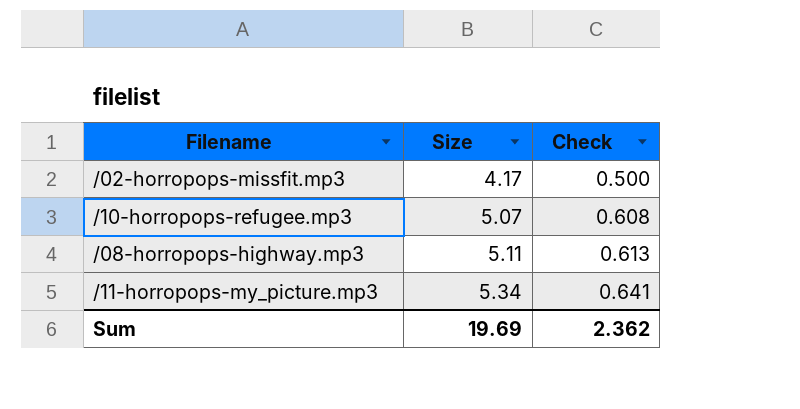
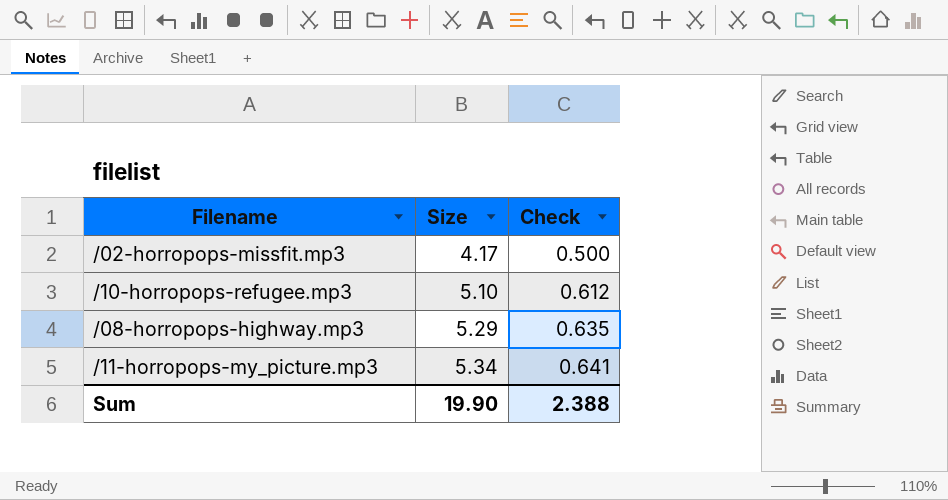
/10-horropops-refugee.mp3 | Size: 5.07 -> 5.10
/10-horropops-refugee.mp3 | Check: 0.608 -> 0.612
/08-horropops-highway.mp3 | Size: 5.11 -> 5.29
/08-horropops-highway.mp3 | Check: 0.613 -> 0.635
Sum | Size: 19.69 -> 19.90
Sum | Check: 2.362 -> 2.388

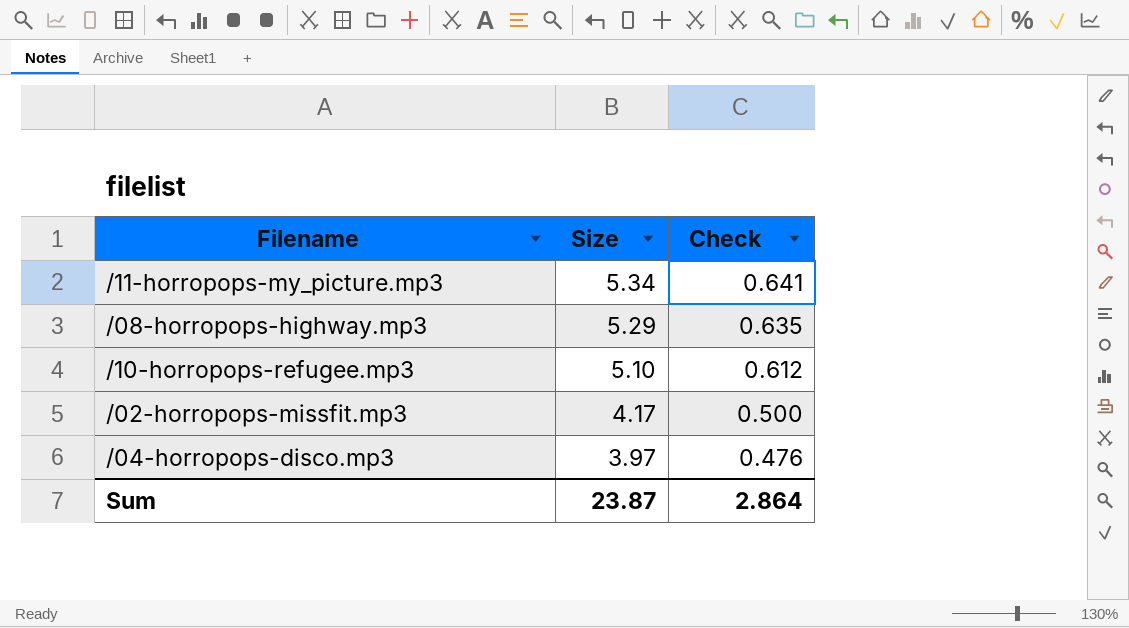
row order: Size ascending -> Size descending
row /04-horropops-disco.mp3: none -> 3.97 | 0.476
Sum | Size: 19.90 -> 23.87
Sum | Check: 2.388 -> 2.864

